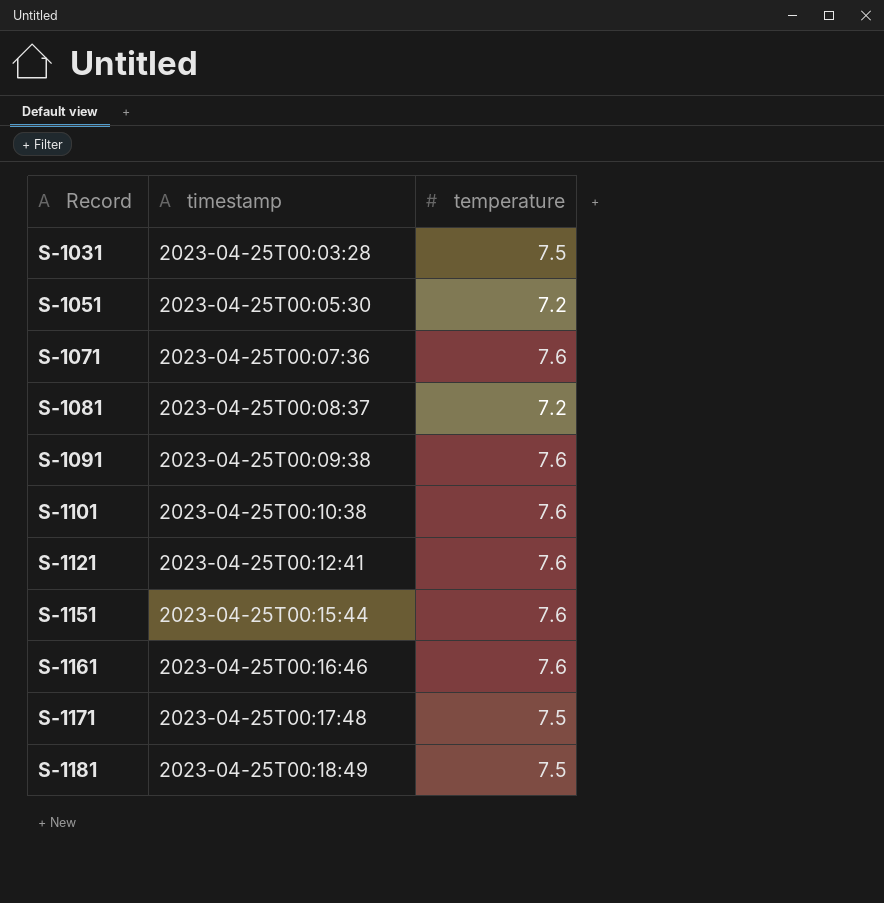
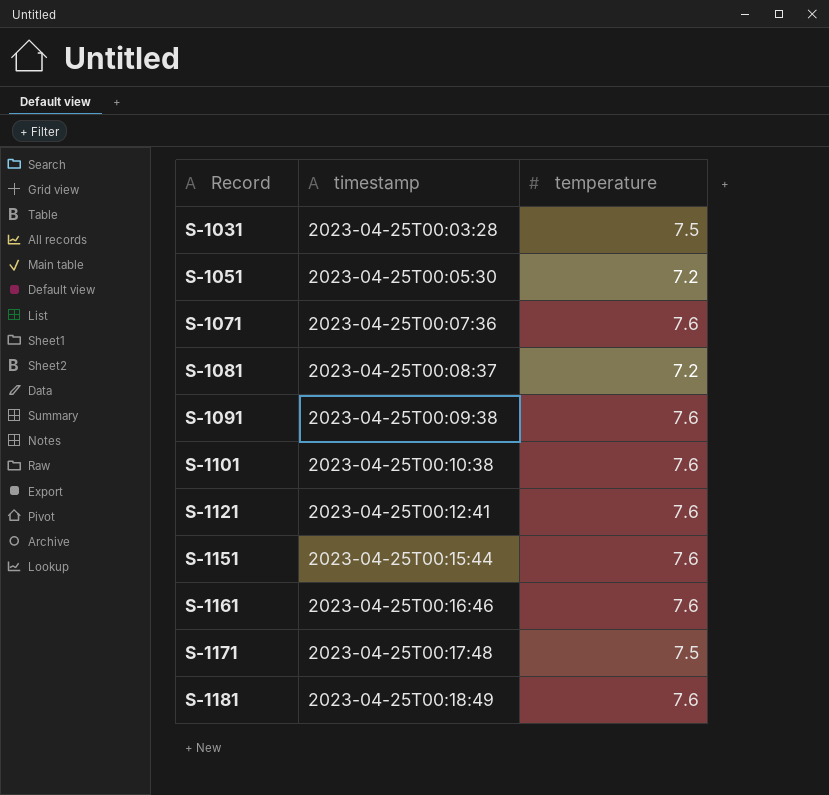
S-1181 | temperature: 7.5 -> 7.6

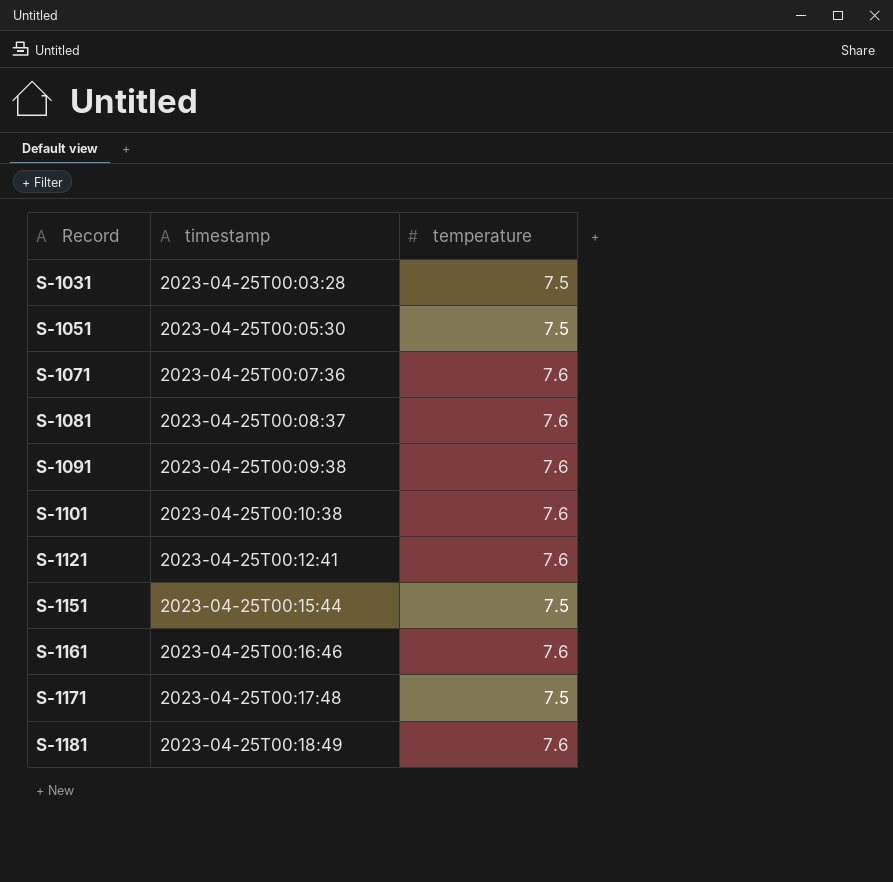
S-1051 | temperature: 7.2 -> 7.5
S-1081 | temperature: 7.2 -> 7.6
S-1151 | temperature: 7.6 -> 7.5

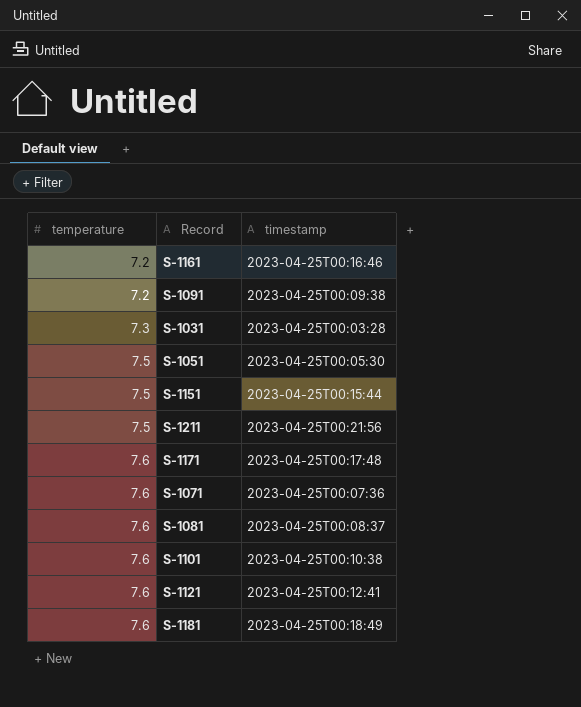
row order: Record ascending -> temperature ascending
column temperature | position: 3 -> 1
S-1161 | temperature: 7.6 -> 7.2
S-1091 | temperature: 7.6 -> 7.2
S-1031 | temperature: 7.5 -> 7.3
row S-1211: none -> 7.5 | 2023-04-25T00:21:56
S-1171 | temperature: 7.5 -> 7.6

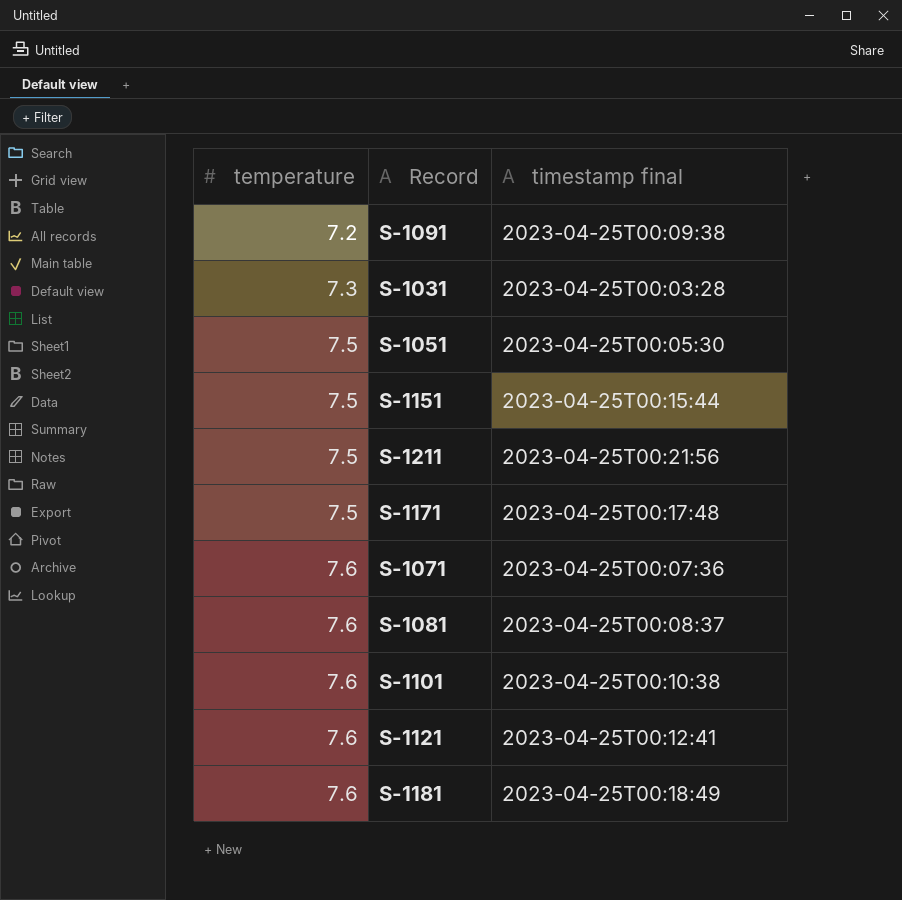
column name: timestamp -> timestamp final
row S-1161: 7.2 | 2023-04-25T00:16:46 -> none
S-1171 | temperature: 7.6 -> 7.5

